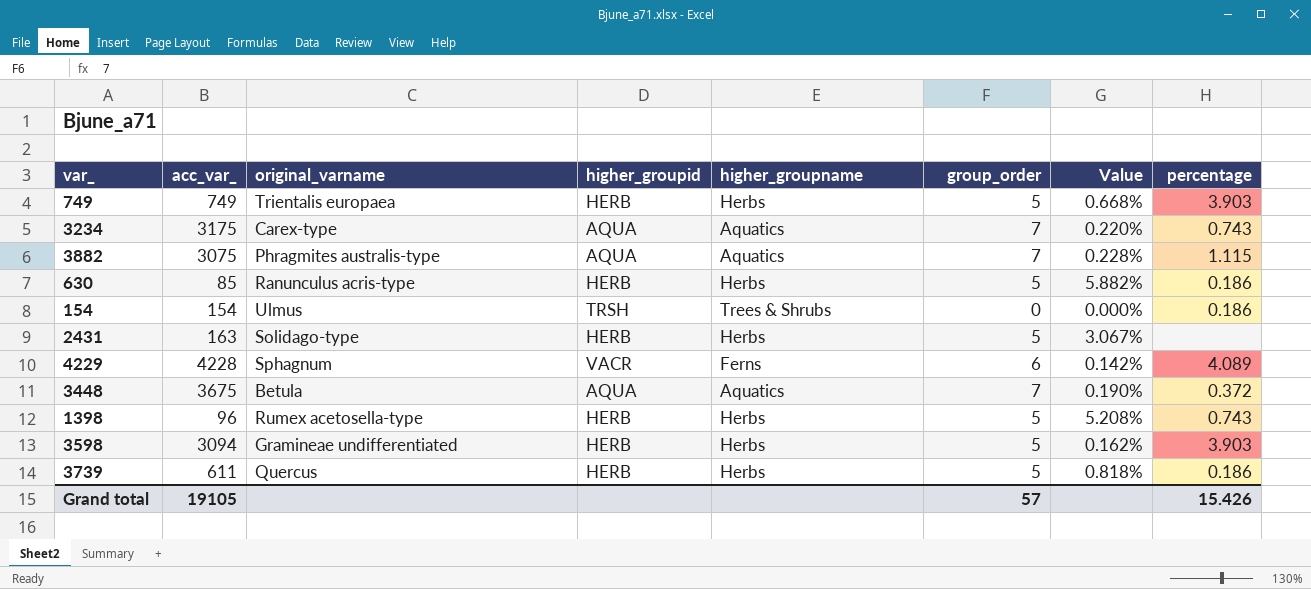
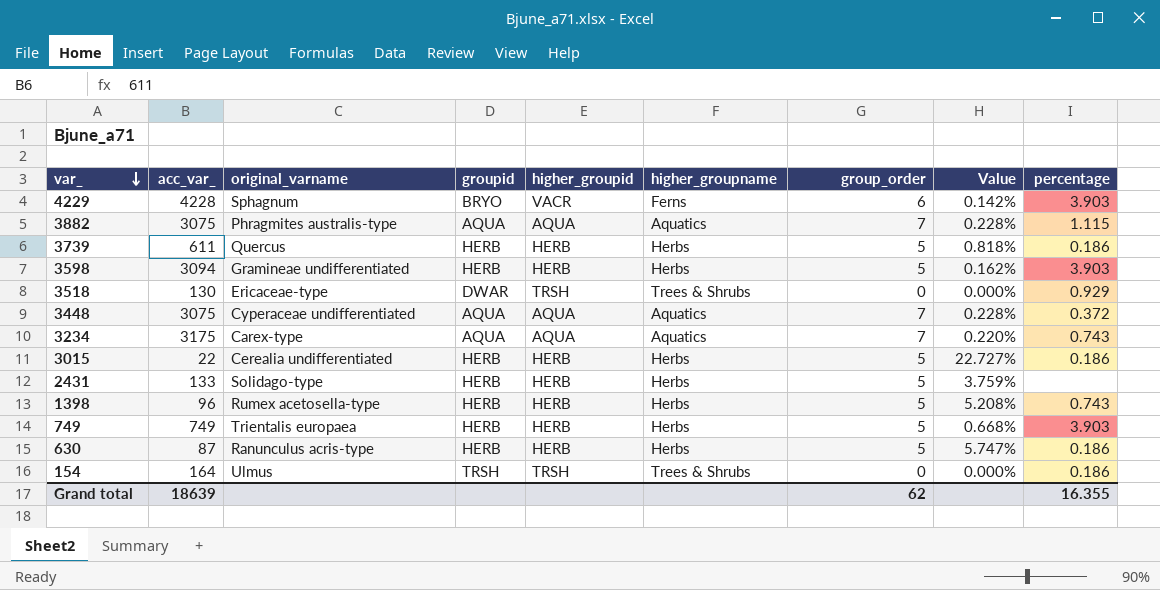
row order: none -> var_ descending
column groupid | position: none -> 4
4229 | percentage: 4.089 -> 3.903
row 3518: none -> 130 | Ericaceae-type | DWAR | TRSH | Trees & Shrubs | 0 | 0.000% | 0.929
3448 | acc_var_: 3675 -> 3075
3448 | original_varname: Betula -> Cyperaceae undifferentiated
3448 | Value: 0.190% -> 0.228%
row 3015: none -> 22 | Cerealia undifferentiated | HERB | HERB | Herbs | 5 | 22.727% | 0.186
2431 | acc_var_: 163 -> 133
2431 | Value: 3.067% -> 3.759%
630 | acc_var_: 85 -> 87
630 | Value: 5.882% -> 5.747%
154 | acc_var_: 154 -> 164
Grand total | acc_var_: 19105 -> 18639
Grand total | group_order: 57 -> 62
Grand total | percentage: 15.426 -> 16.355

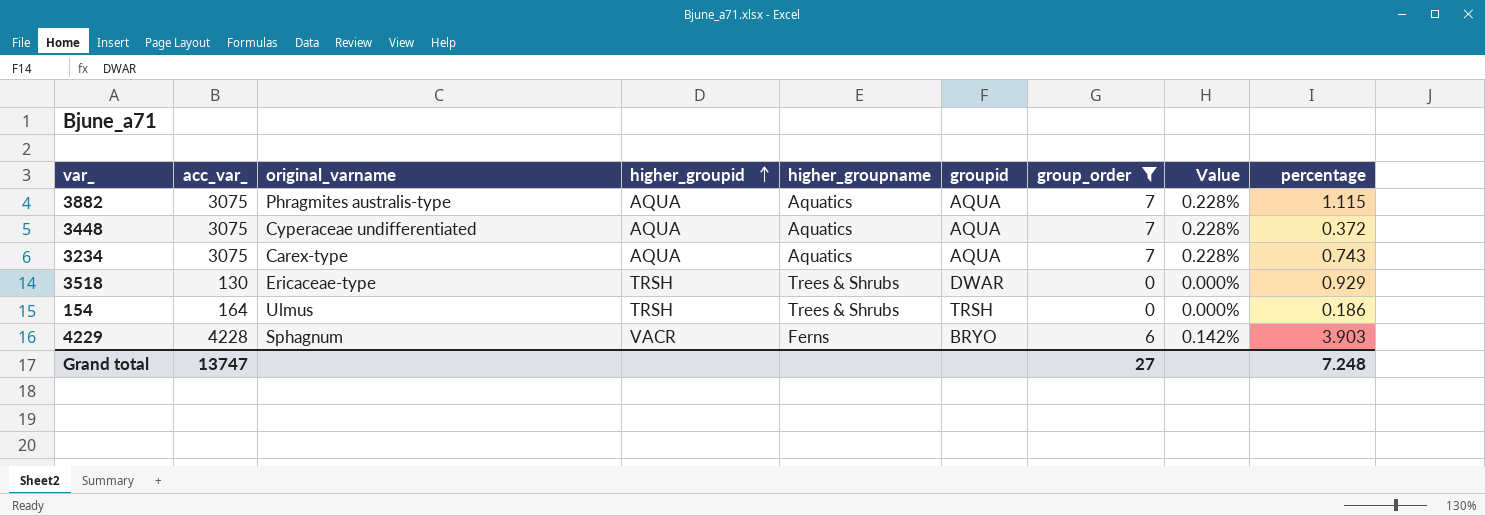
filter: none -> group_order != 5
row order: var_ descending -> higher_groupid ascending
column groupid | position: 4 -> 6
3234 | acc_var_: 3175 -> 3075
3234 | Value: 0.220% -> 0.228%
Grand total | acc_var_: 18639 -> 13747
Grand total | group_order: 62 -> 27
Grand total | percentage: 16.355 -> 7.248

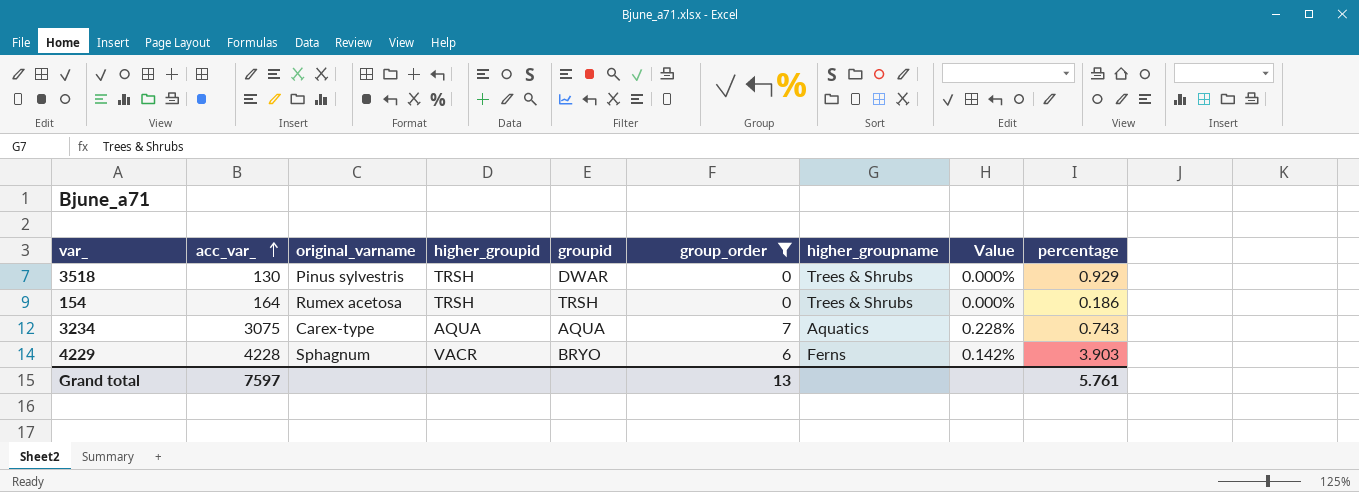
row order: higher_groupid ascending -> acc_var_ ascending
column higher_groupname | position: 5 -> 7
row 3882: 3075 | Phragmites australis-type | AQUA | Aquatics | AQUA | 7 | 0.228% | 1.115 -> none
row 3448: 3075 | Cyperaceae undifferentiated | AQUA | Aquatics | AQUA | 7 | 0.228% | 0.372 -> none
3518 | original_varname: Ericaceae-type -> Pinus sylvestris
154 | original_varname: Ulmus -> Rumex acetosa
Grand total | acc_var_: 13747 -> 7597
Grand total | group_order: 27 -> 13
Grand total | percentage: 7.248 -> 5.761

